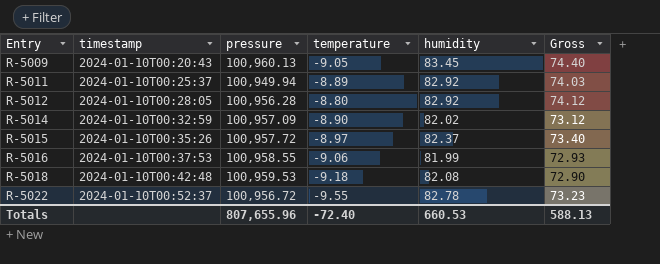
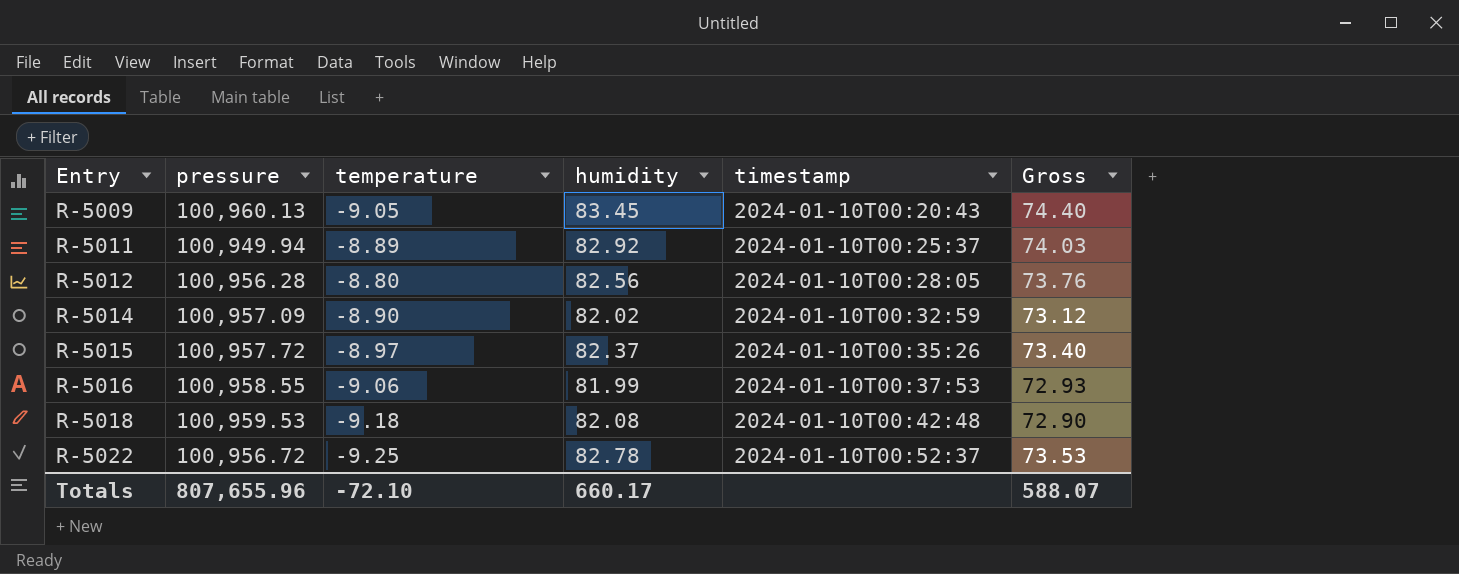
column timestamp | position: 2 -> 5
R-5012 | humidity: 82.92 -> 82.56
R-5012 | Gross: 74.12 -> 73.76
R-5022 | temperature: -9.55 -> -9.25
R-5022 | Gross: 73.23 -> 73.53
Totals | temperature: -72.40 -> -72.10
Totals | humidity: 660.53 -> 660.17
Totals | Gross: 588.13 -> 588.07

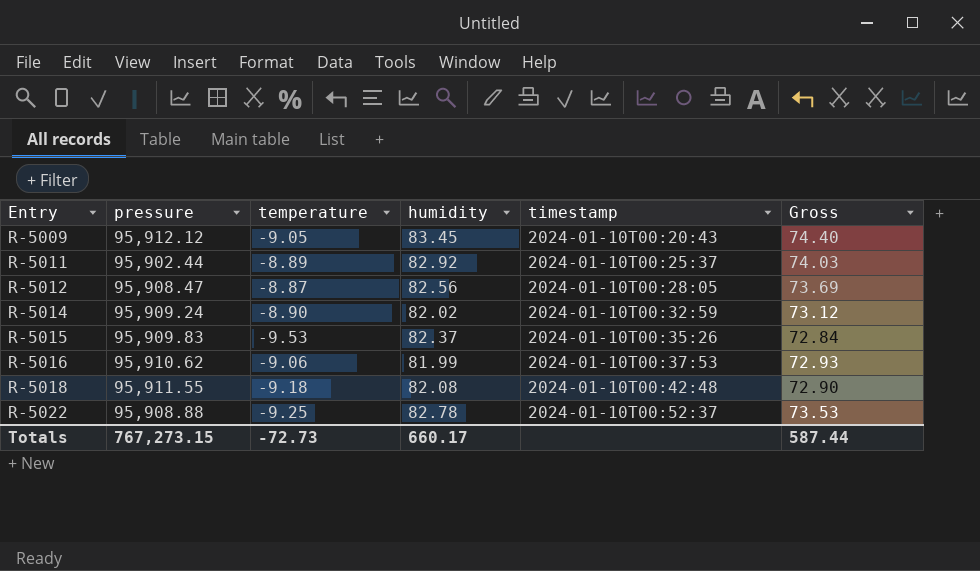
R-5009 | pressure: 100,960.13 -> 95,912.12
R-5011 | pressure: 100,949.94 -> 95,902.44
R-5012 | pressure: 100,956.28 -> 95,908.47
R-5012 | temperature: -8.80 -> -8.87
R-5012 | Gross: 73.76 -> 73.69
R-5014 | pressure: 100,957.09 -> 95,909.24
R-5015 | pressure: 100,957.72 -> 95,909.83
R-5015 | temperature: -8.97 -> -9.53
R-5015 | Gross: 73.40 -> 72.84
R-5016 | pressure: 100,958.55 -> 95,910.62
R-5018 | pressure: 100,959.53 -> 95,911.55
R-5022 | pressure: 100,956.72 -> 95,908.88
Totals | pressure: 807,655.96 -> 767,273.15
Totals | temperature: -72.10 -> -72.73
Totals | Gross: 588.07 -> 587.44

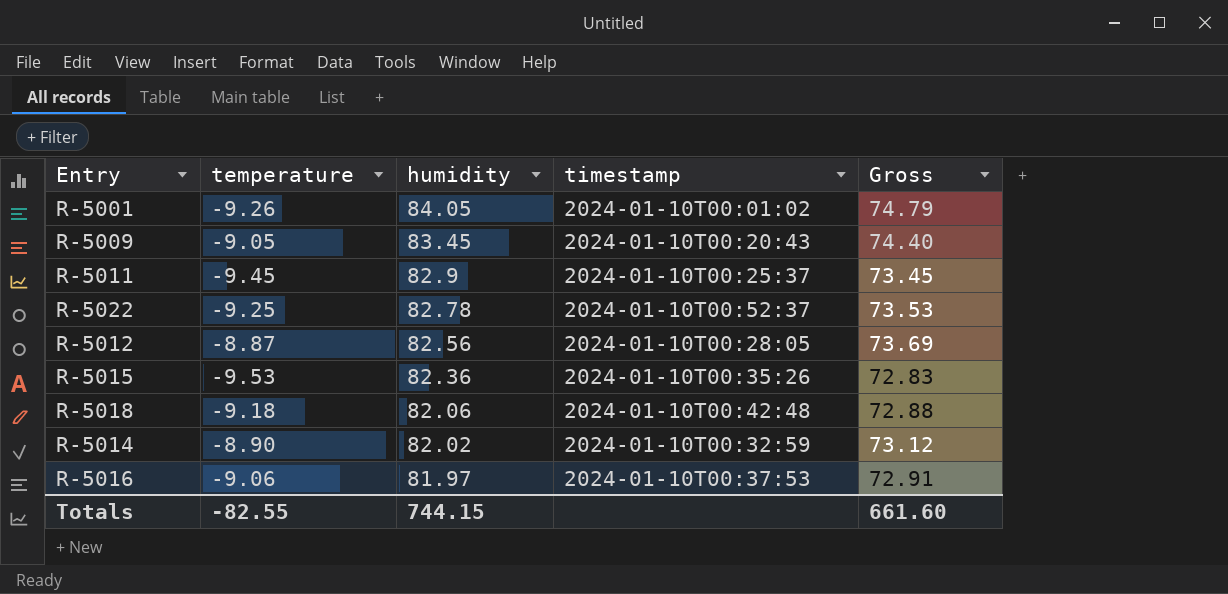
row order: Entry ascending -> humidity descending
column pressure | position: 2 -> none
row R-5001: none -> -9.26 | 84.05 | 2024-01-10T00:01:02 | 74.79
R-5011 | temperature: -8.89 -> -9.45
R-5011 | humidity: 82.92 -> 82.9
R-5011 | Gross: 74.03 -> 73.45
R-5015 | humidity: 82.37 -> 82.36
R-5015 | Gross: 72.84 -> 72.83
R-5018 | humidity: 82.08 -> 82.06
R-5018 | Gross: 72.90 -> 72.88
R-5016 | humidity: 81.99 -> 81.97
R-5016 | Gross: 72.93 -> 72.91
Totals | temperature: -72.73 -> -82.55
Totals | humidity: 660.17 -> 744.15
Totals | Gross: 587.44 -> 661.60

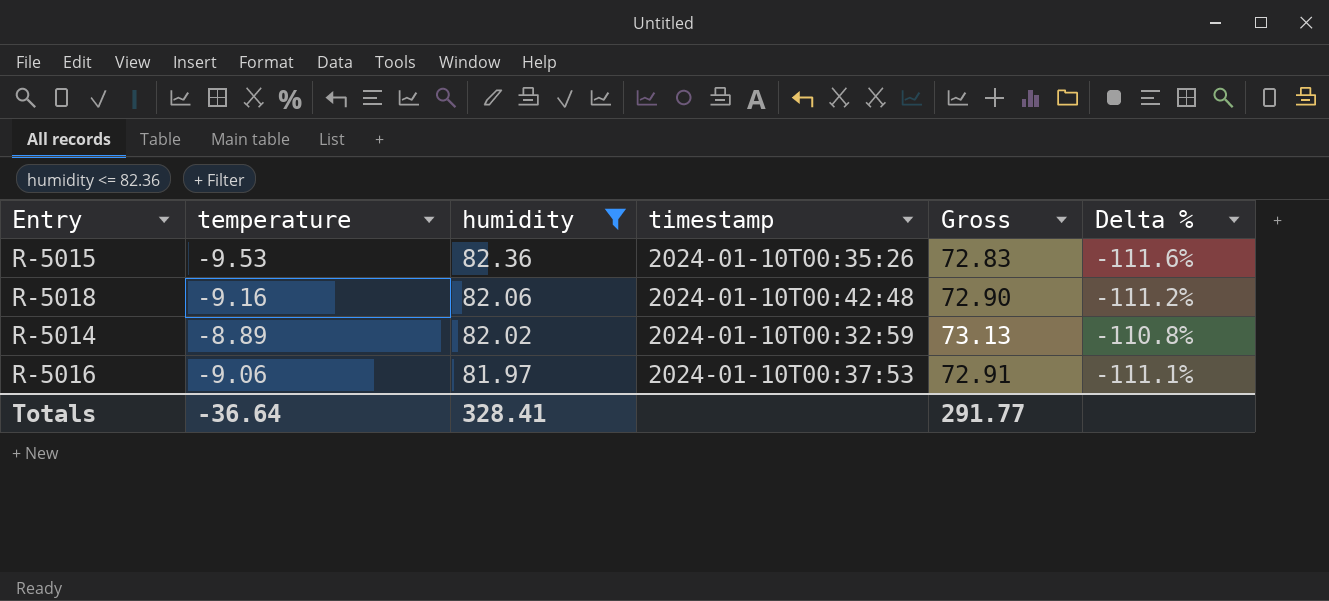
filter: none -> humidity <= 82.36
column Delta % | formula: none -> ([temperature] - [humidity]) / [humidity]
R-5018 | temperature: -9.18 -> -9.16
R-5018 | Gross: 72.88 -> 72.90
R-5014 | temperature: -8.90 -> -8.89
R-5014 | Gross: 73.12 -> 73.13
Totals | temperature: -82.55 -> -36.64
Totals | humidity: 744.15 -> 328.41
Totals | Gross: 661.60 -> 291.77

